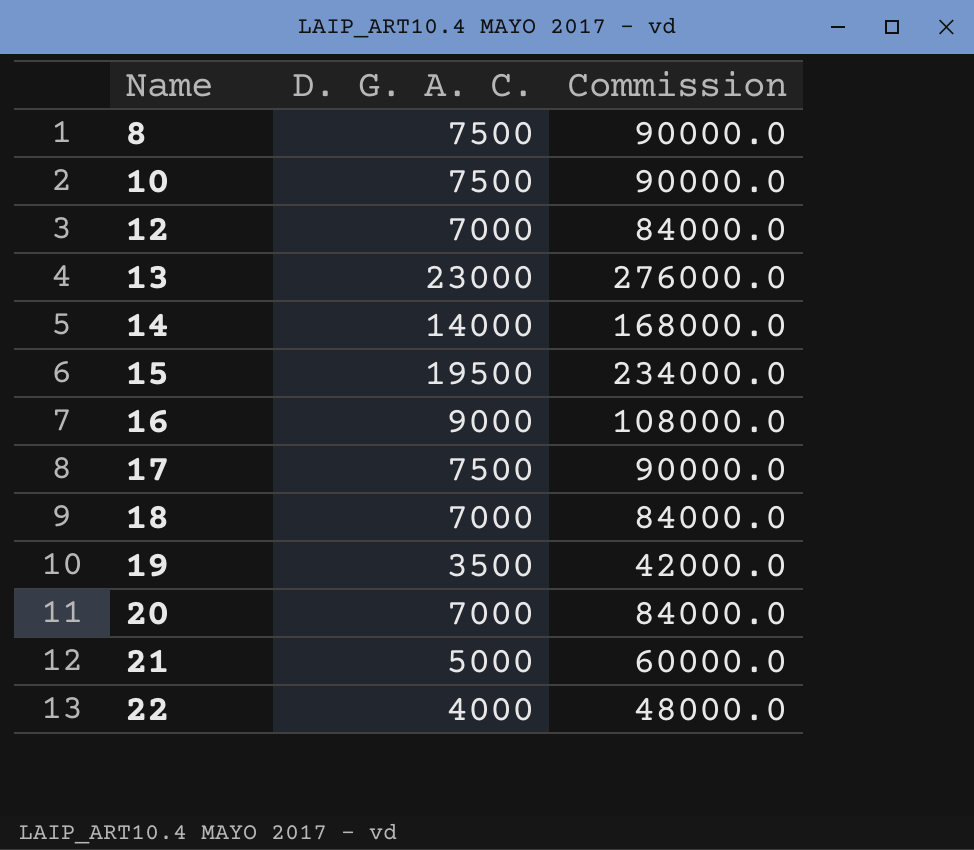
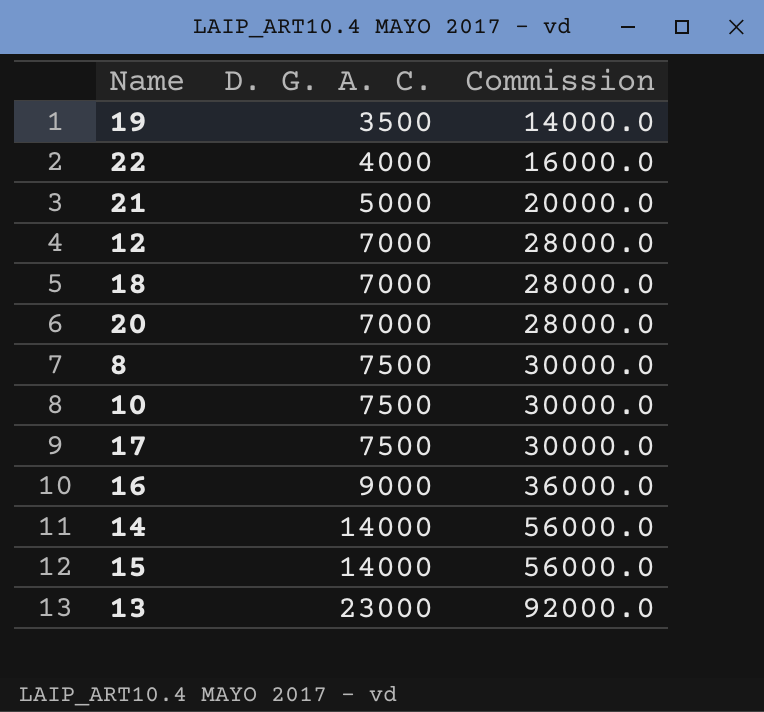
row order: Name ascending -> D. G. A. C. ascending
column Commission | formula: [D. G. A. C.] * 12 -> [D. G. A. C.] * 4
15 | D. G. A. C.: 19500 -> 14000

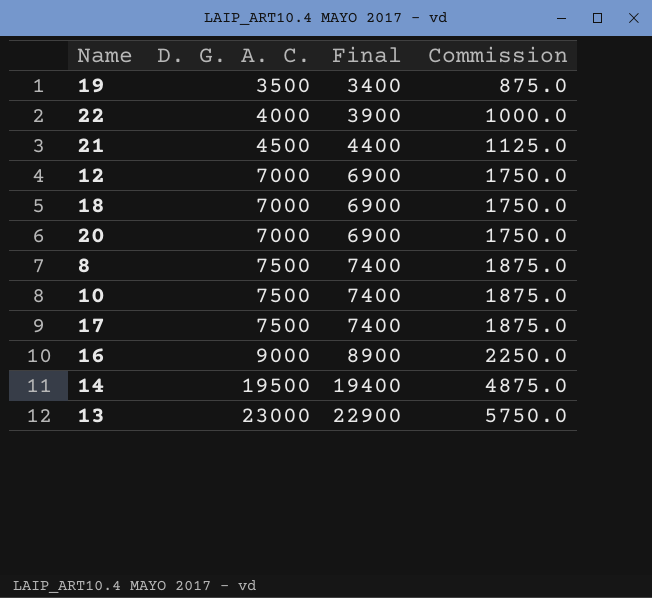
column Final | formula: none -> [D. G. A. C.] - 100
column Commission | formula: [D. G. A. C.] * 4 -> [D. G. A. C.] * 0.25
row 15: 14000 | 56000.0 -> none
21 | D. G. A. C.: 5000 -> 4500
14 | D. G. A. C.: 14000 -> 19500

